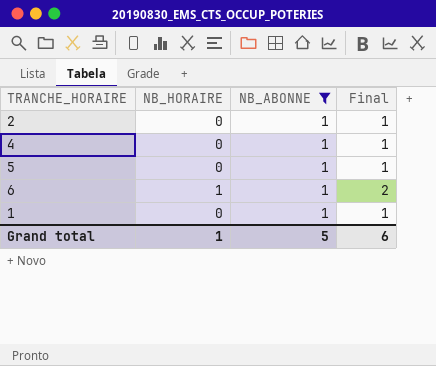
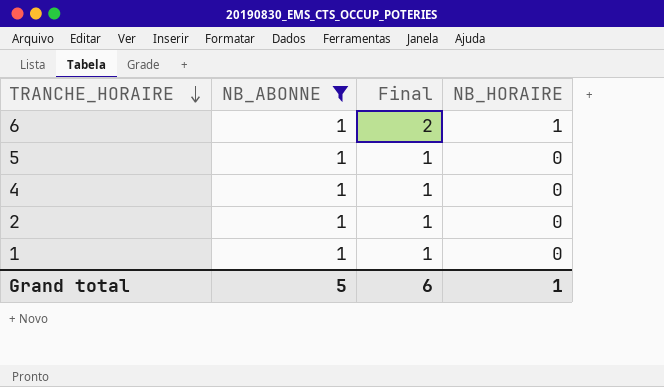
row order: none -> TRANCHE_HORAIRE descending
column NB_HORAIRE | position: 2 -> 4

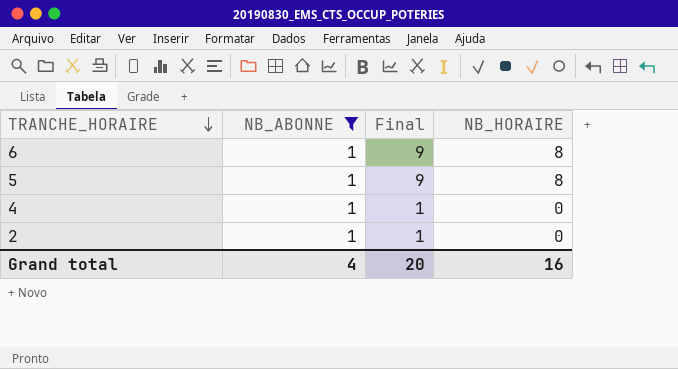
row 1: 1 | 1 | 0 -> none
6 | Final: 2 -> 9
6 | NB_HORAIRE: 1 -> 8
5 | Final: 1 -> 9
5 | NB_HORAIRE: 0 -> 8
Grand total | NB_ABONNE: 5 -> 4
Grand total | Final: 6 -> 20
Grand total | NB_HORAIRE: 1 -> 16

